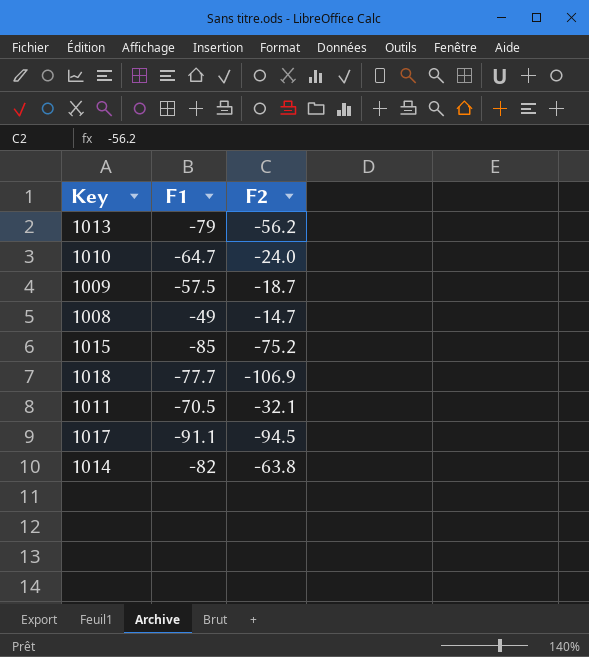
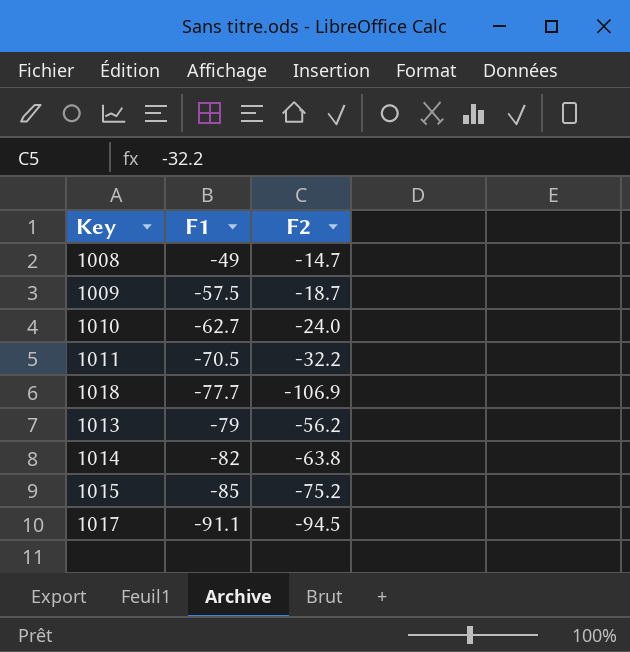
row order: none -> F1 descending
1010 | F1: -64.7 -> -62.7
1011 | F2: -32.1 -> -32.2

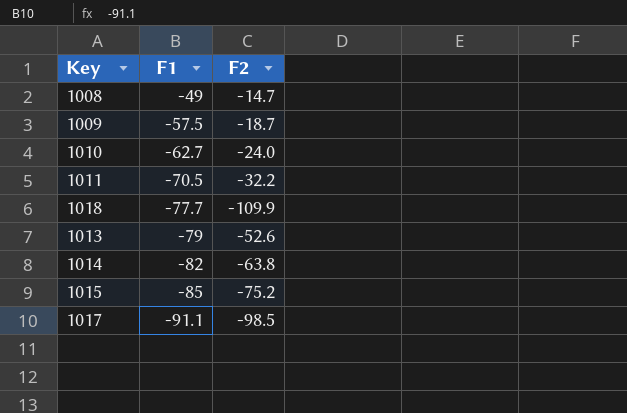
1018 | F2: -106.9 -> -109.9
1013 | F2: -56.2 -> -52.6
1017 | F2: -94.5 -> -98.5

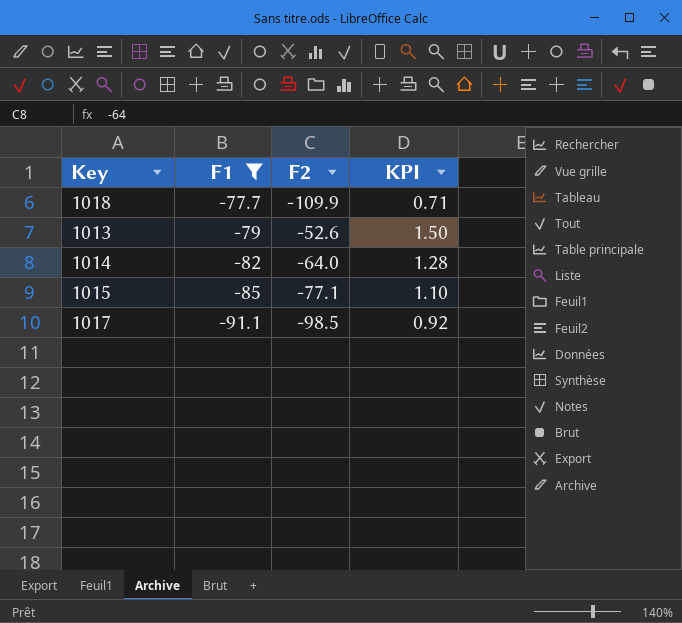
filter: none -> F1 <= -77.7
column KPI | formula: none -> [F1] / [F2]
1014 | F2: -63.8 -> -64.0
1015 | F2: -75.2 -> -77.1

